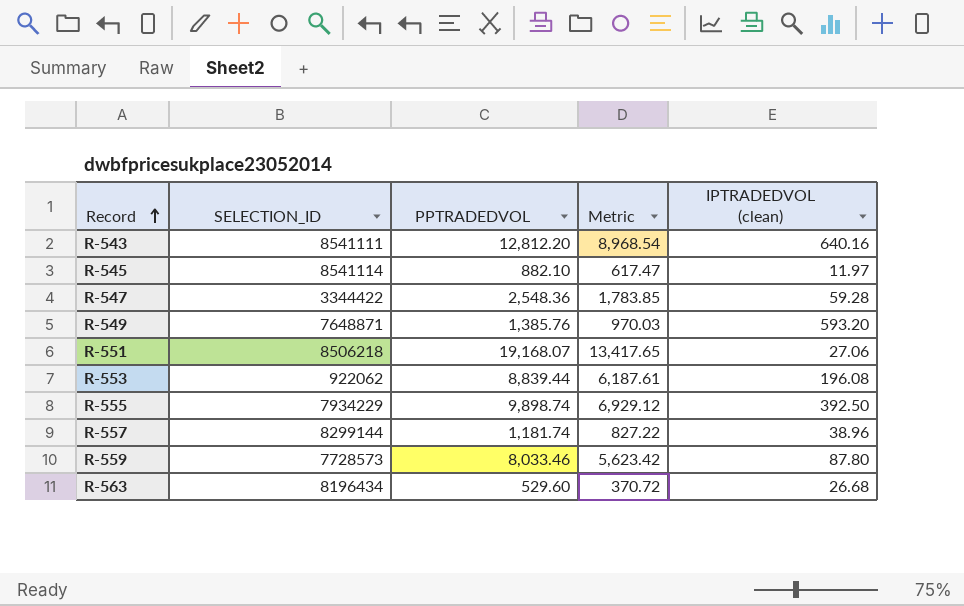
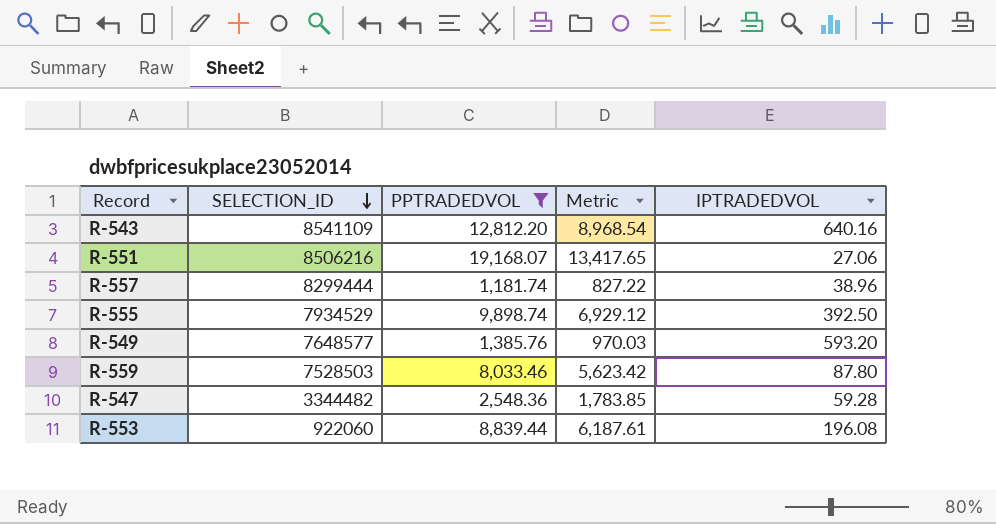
filter: none -> PPTRADEDVOL >= 1,181.74
row order: Record ascending -> SELECTION_ID descending
column name: IPTRADEDVOL (clean) -> IPTRADEDVOL
R-543 | SELECTION_ID: 8541111 -> 8541109
R-551 | SELECTION_ID: 8506218 -> 8506216
R-557 | SELECTION_ID: 8299144 -> 8299444
R-555 | SELECTION_ID: 7934229 -> 7934529
R-549 | SELECTION_ID: 7648871 -> 7648577
R-559 | SELECTION_ID: 7728573 -> 7528503
R-547 | SELECTION_ID: 3344422 -> 3344482
R-553 | SELECTION_ID: 922062 -> 922060

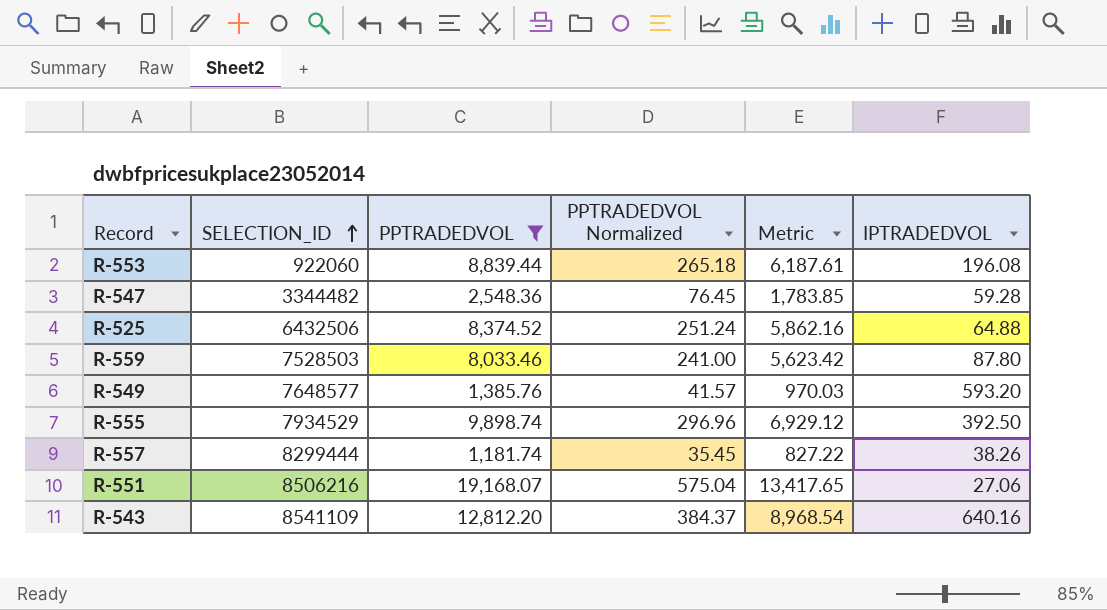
row order: SELECTION_ID descending -> SELECTION_ID ascending
column PPTRADEDVOL Normalized | formula: none -> [PPTRADEDVOL] * 0.03
row R-525: none -> 6432506 | 8,374.52 | 251.24 | 5,862.16 | 64.88
R-557 | IPTRADEDVOL: 38.96 -> 38.26

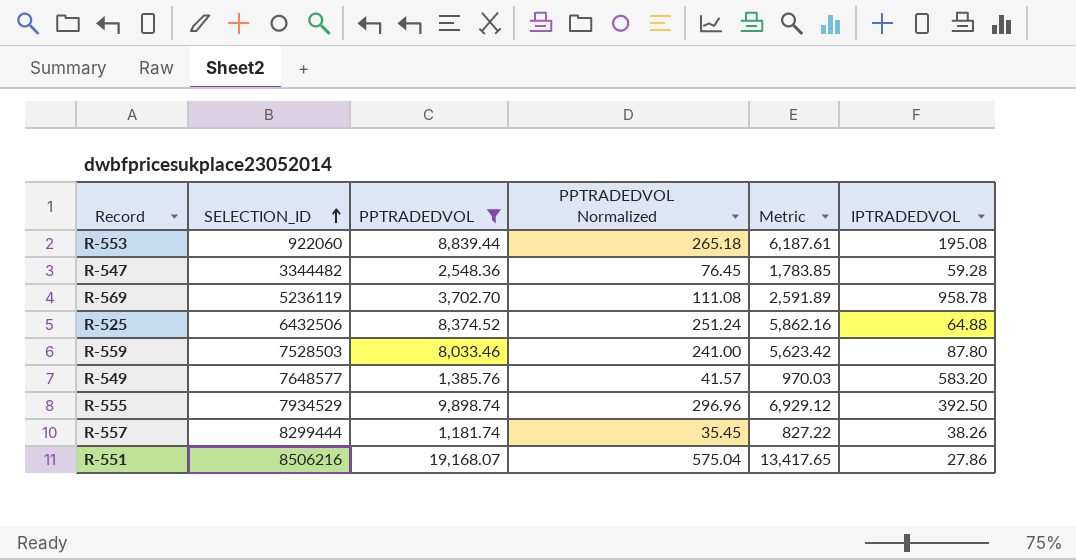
row R-543: 8541109 | 12,812.20 | 384.37 | 8,968.54 | 640.16 -> none
R-553 | IPTRADEDVOL: 196.08 -> 195.08
row R-569: none -> 5236119 | 3,702.70 | 111.08 | 2,591.89 | 958.78
R-549 | IPTRADEDVOL: 593.20 -> 583.20
R-551 | IPTRADEDVOL: 27.06 -> 27.86

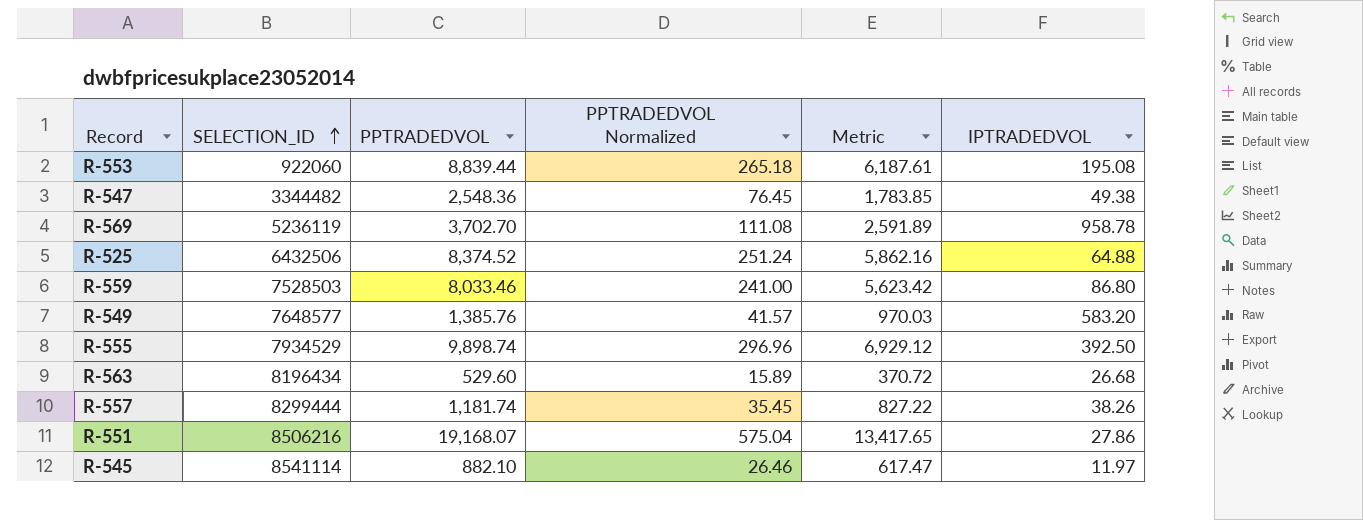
filter: PPTRADEDVOL >= 1,181.74 -> none
R-547 | IPTRADEDVOL: 59.28 -> 49.38
R-559 | IPTRADEDVOL: 87.80 -> 86.80

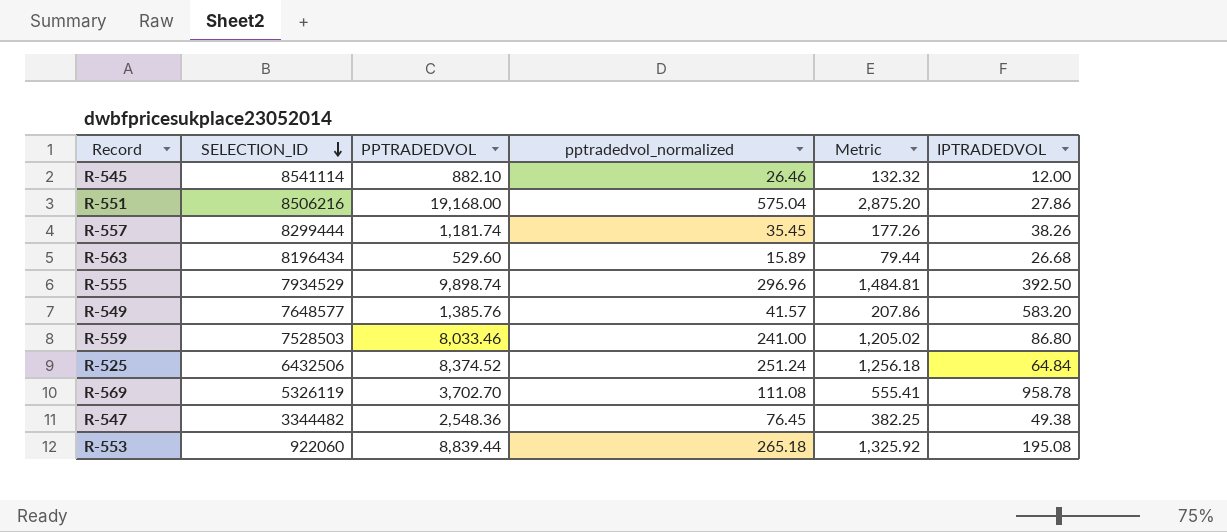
row order: SELECTION_ID ascending -> SELECTION_ID descending
column name: PPTRADEDVOL Normalized -> pptradedvol_normalized
column Metric | formula: [PPTRADEDVOL] * 0.7 -> [PPTRADEDVOL] * 0.15
R-545 | IPTRADEDVOL: 11.97 -> 12.00
R-551 | PPTRADEDVOL: 19,168.07 -> 19,168.00
R-525 | IPTRADEDVOL: 64.88 -> 64.84
R-569 | SELECTION_ID: 5236119 -> 5326119

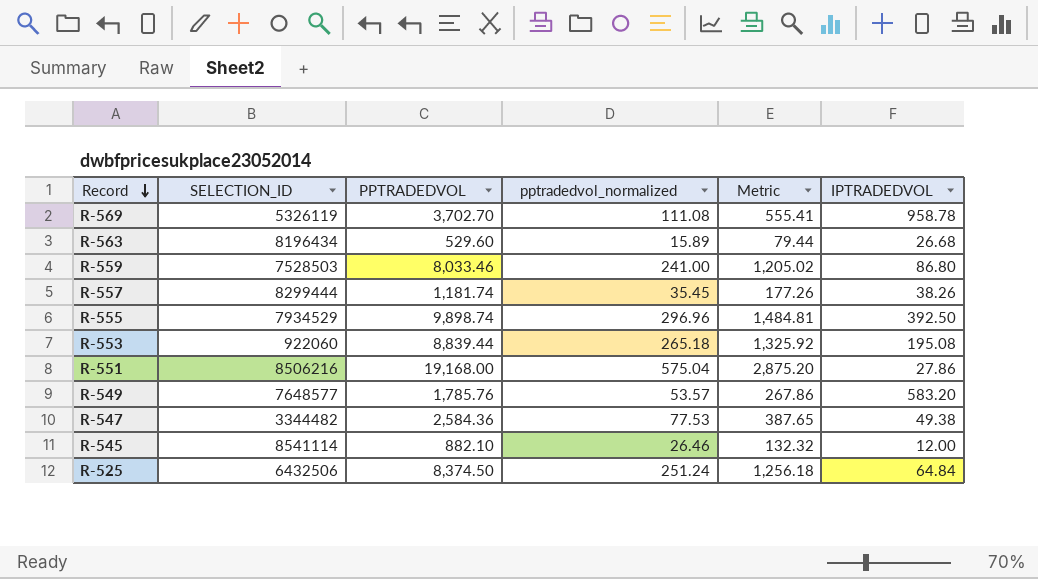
row order: SELECTION_ID descending -> Record descending
R-549 | PPTRADEDVOL: 1,385.76 -> 1,785.76
R-549 | pptradedvol_normalized: 41.57 -> 53.57
R-549 | Metric: 207.86 -> 267.86
R-547 | PPTRADEDVOL: 2,548.36 -> 2,584.36
R-547 | pptradedvol_normalized: 76.45 -> 77.53
R-547 | Metric: 382.25 -> 387.65
R-525 | PPTRADEDVOL: 8,374.52 -> 8,374.50

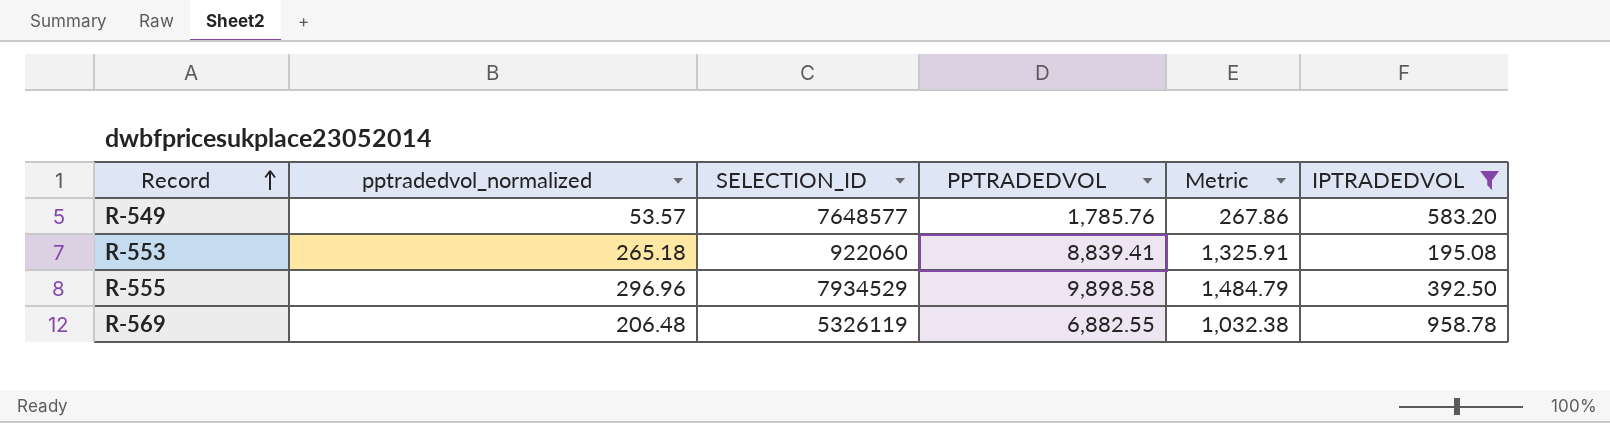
filter: none -> IPTRADEDVOL >= 195.08
row order: Record descending -> Record ascending
column pptradedvol_normalized | position: 4 -> 2
R-553 | PPTRADEDVOL: 8,839.44 -> 8,839.41
R-553 | Metric: 1,325.92 -> 1,325.91
R-555 | PPTRADEDVOL: 9,898.74 -> 9,898.58
R-555 | Metric: 1,484.81 -> 1,484.79
R-569 | pptradedvol_normalized: 111.08 -> 206.48
R-569 | PPTRADEDVOL: 3,702.70 -> 6,882.55
R-569 | Metric: 555.41 -> 1,032.38

